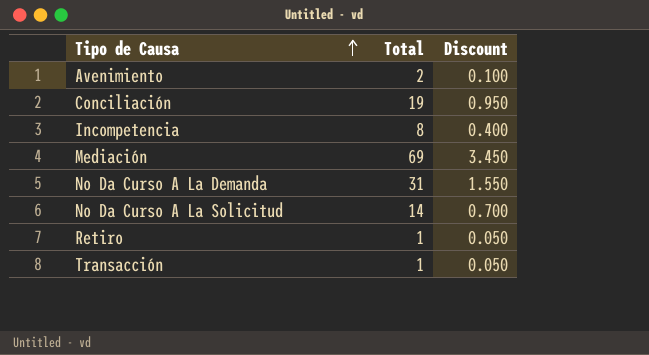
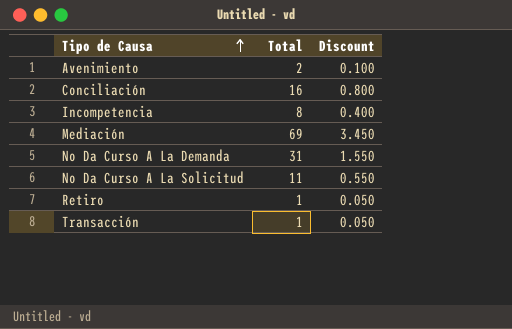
Conciliación | Total: 19 -> 16
Conciliación | Discount: 0.950 -> 0.800
No Da Curso A La Solicitud | Total: 14 -> 11
No Da Curso A La Solicitud | Discount: 0.700 -> 0.550

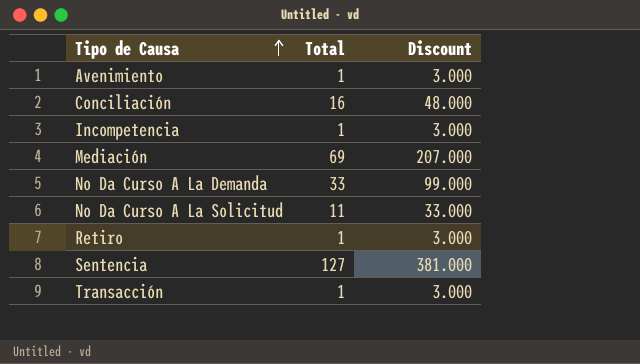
column Discount | formula: [Total] * 0.05 -> [Total] * 3
Avenimiento | Total: 2 -> 1
Incompetencia | Total: 8 -> 1
No Da Curso A La Demanda | Total: 31 -> 33
row Sentencia: none -> 127 | 381.000

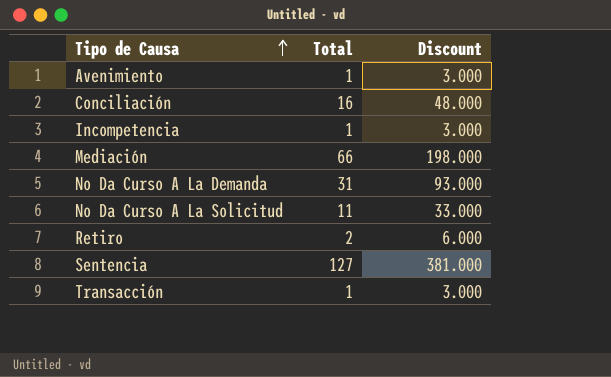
Mediación | Total: 69 -> 66
Mediación | Discount: 207.000 -> 198.000
No Da Curso A La Demanda | Total: 33 -> 31
No Da Curso A La Demanda | Discount: 99.000 -> 93.000
Retiro | Total: 1 -> 2
Retiro | Discount: 3.000 -> 6.000

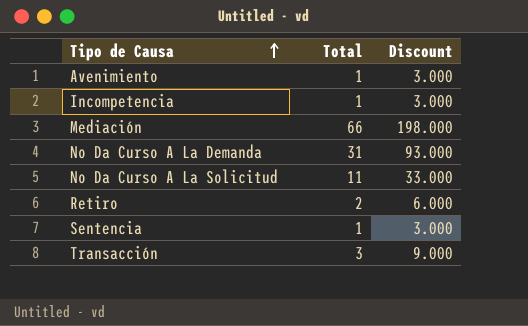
row Conciliación: 16 | 48.000 -> none
Sentencia | Total: 127 -> 1
Sentencia | Discount: 381.000 -> 3.000
Transacción | Total: 1 -> 3
Transacción | Discount: 3.000 -> 9.000

